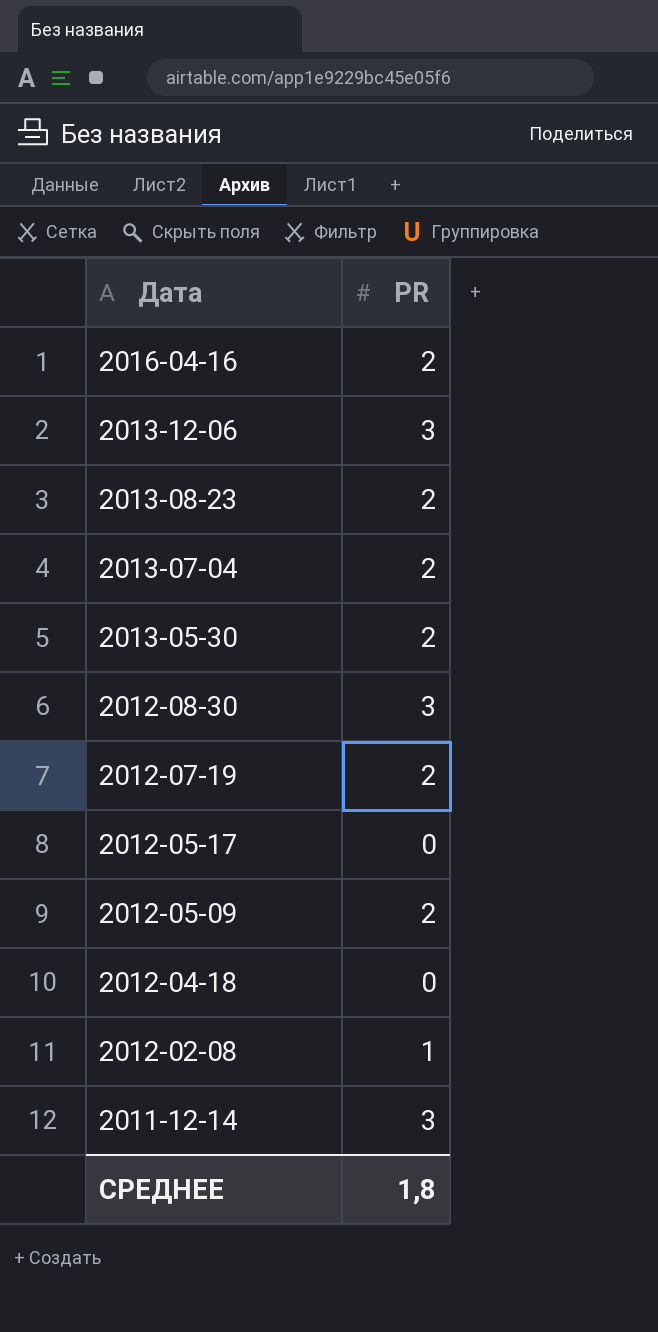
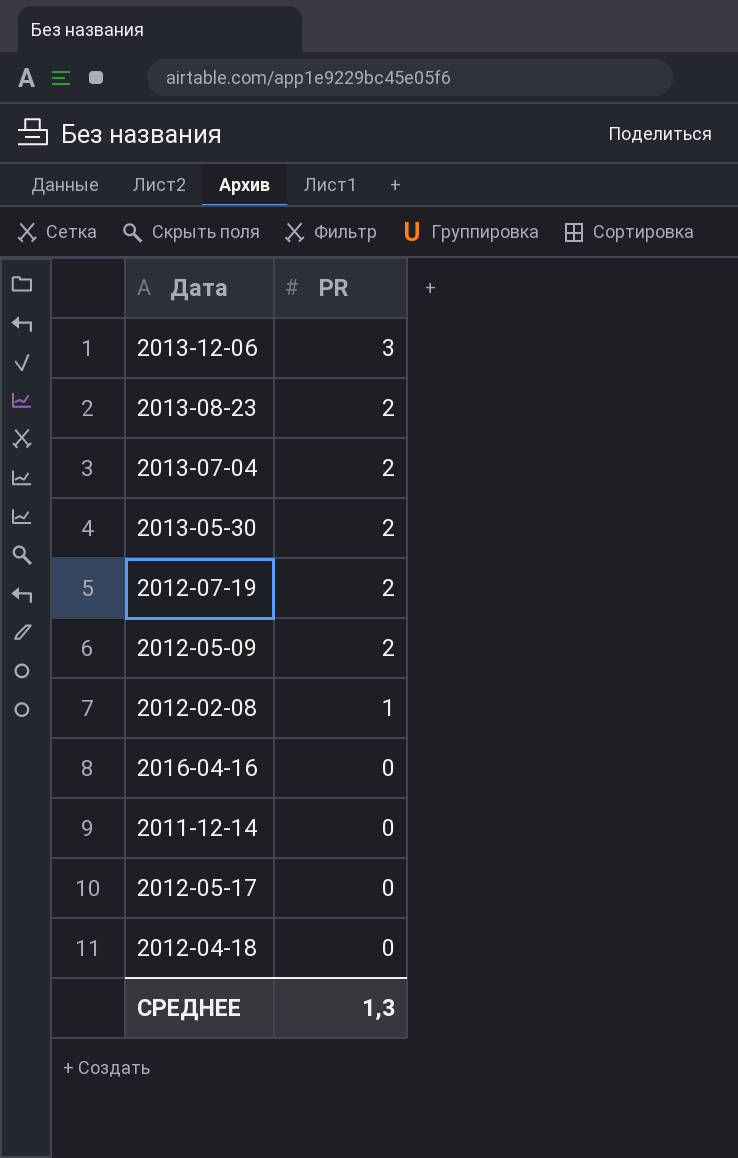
row order: Дата descending -> PR descending
row 2012-08-30: 3 -> none
2016-04-16 | PR: 2 -> 0
2011-12-14 | PR: 3 -> 0
СРЕДНЕЕ | PR: 1,8 -> 1,3

